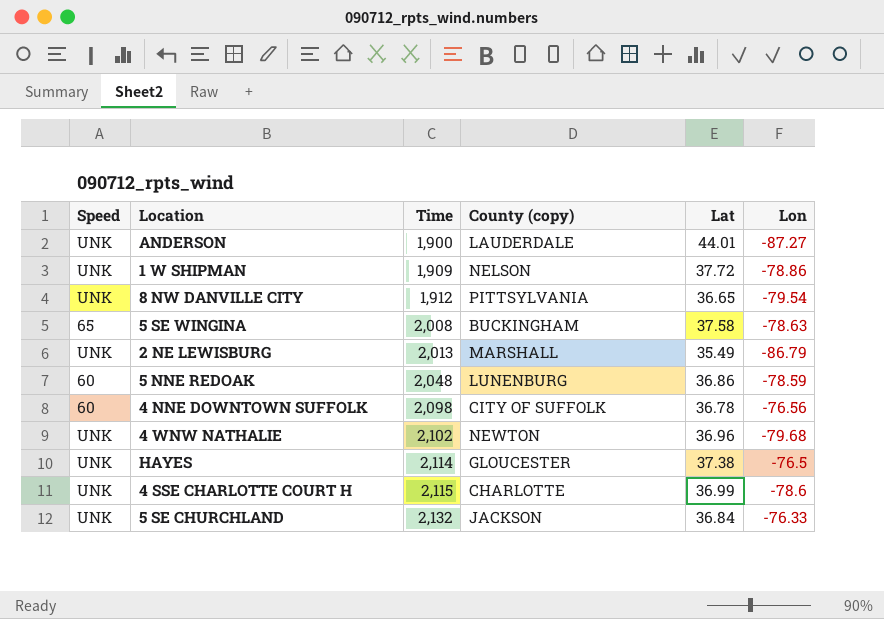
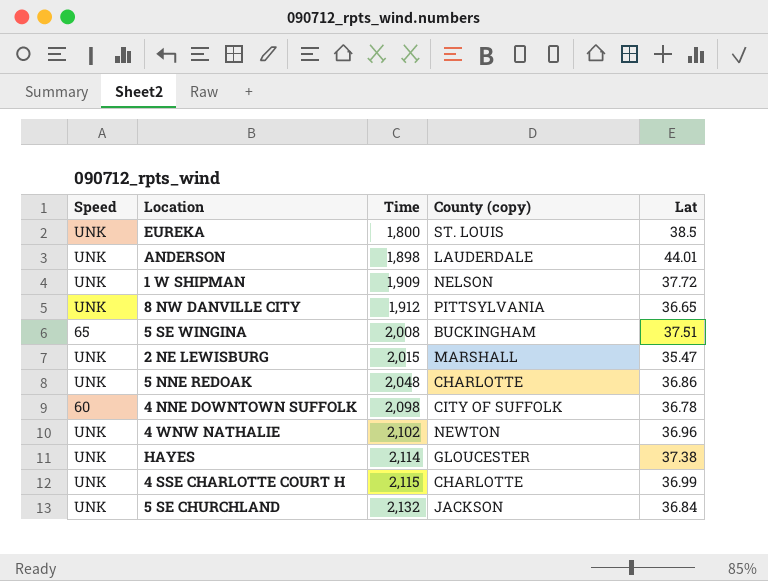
column Lon | position: 6 -> none
row EUREKA: none -> UNK | 1,800 | ST. LOUIS | 38.5
ANDERSON | Time: 1,900 -> 1,898
5 SE WINGINA | Lat: 37.58 -> 37.51
2 NE LEWISBURG | Time: 2,013 -> 2,015
2 NE LEWISBURG | Lat: 35.49 -> 35.47
5 NNE REDOAK | Speed: 60 -> UNK
5 NNE REDOAK | County (copy): LUNENBURG -> CHARLOTTE

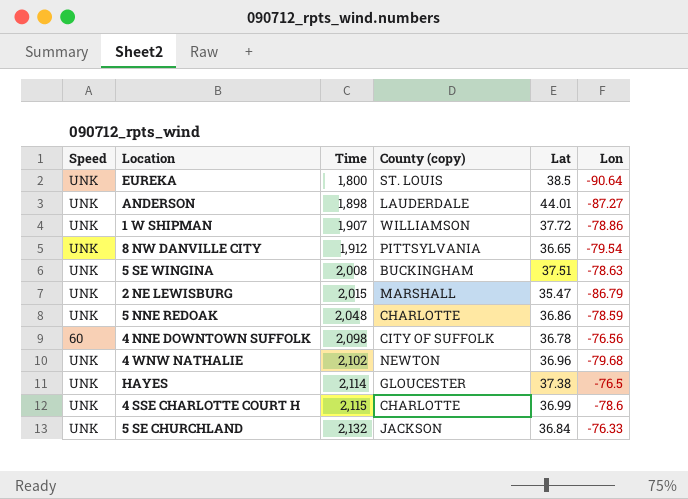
column Lon | position: none -> 6
1 W SHIPMAN | Time: 1,909 -> 1,907
1 W SHIPMAN | County (copy): NELSON -> WILLIAMSON
5 SE WINGINA | Speed: 65 -> UNK

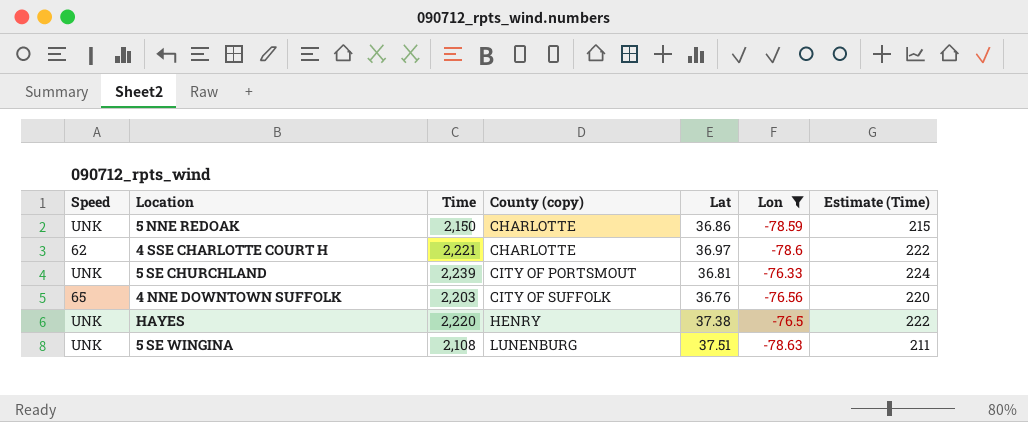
filter: none -> Lon >= -78.63
row order: Time ascending -> County (copy) ascending
column Estimate (Time) | formula: none -> [Time] * 0.1
5 NNE REDOAK | Time: 2,048 -> 2,150
4 SSE CHARLOTTE COURT H | Speed: UNK -> 62
4 SSE CHARLOTTE COURT H | Time: 2,115 -> 2,221
4 SSE CHARLOTTE COURT H | Lat: 36.99 -> 36.97
5 SE CHURCHLAND | Time: 2,132 -> 2,239
5 SE CHURCHLAND | County (copy): JACKSON -> CITY OF PORTSMOUT
5 SE CHURCHLAND | Lat: 36.84 -> 36.81
4 NNE DOWNTOWN SUFFOLK | Speed: 60 -> 65
4 NNE DOWNTOWN SUFFOLK | Time: 2,098 -> 2,203
4 NNE DOWNTOWN SUFFOLK | Lat: 36.78 -> 36.76
HAYES | Time: 2,114 -> 2,220
HAYES | County (copy): GLOUCESTER -> HENRY
5 SE WINGINA | Time: 2,008 -> 2,108
5 SE WINGINA | County (copy): BUCKINGHAM -> LUNENBURG

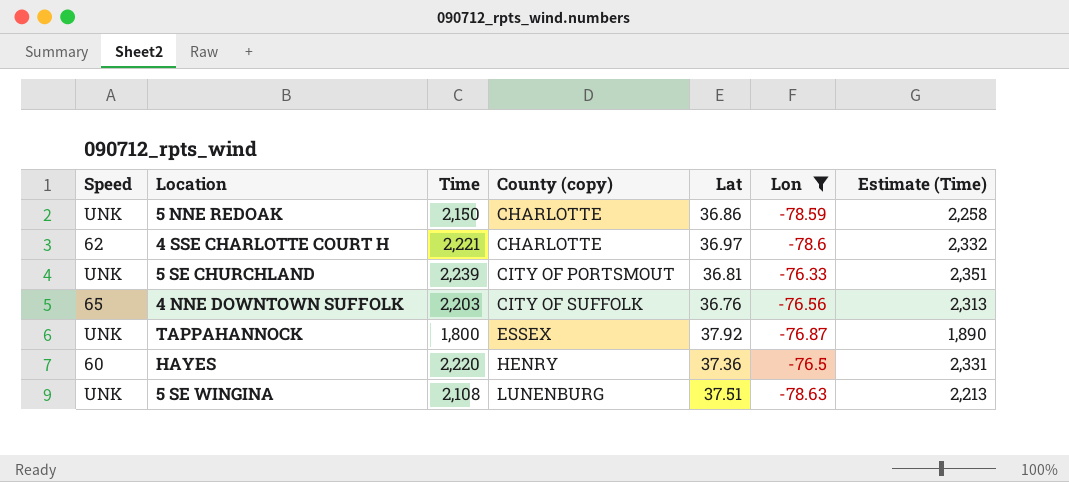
column Estimate (Time) | formula: [Time] * 0.1 -> [Time] * 1.05
row TAPPAHANNOCK: none -> UNK | 1,800 | ESSEX | 37.92 | -76.87 | 1,890
HAYES | Speed: UNK -> 60
HAYES | Lat: 37.38 -> 37.36

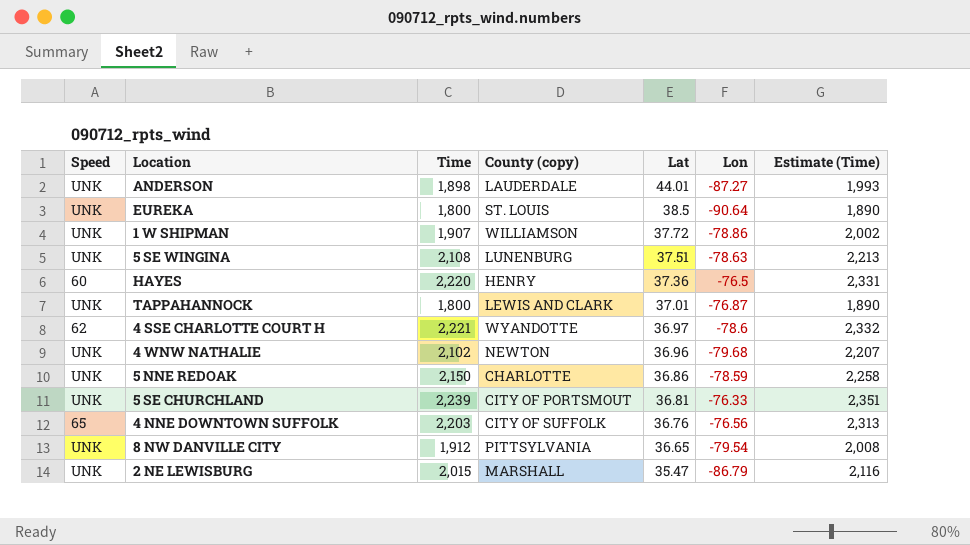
filter: Lon >= -78.63 -> none
row order: County (copy) ascending -> Lat descending
TAPPAHANNOCK | County (copy): ESSEX -> LEWIS AND CLARK
TAPPAHANNOCK | Lat: 37.92 -> 37.01
4 SSE CHARLOTTE COURT H | County (copy): CHARLOTTE -> WYANDOTTE

